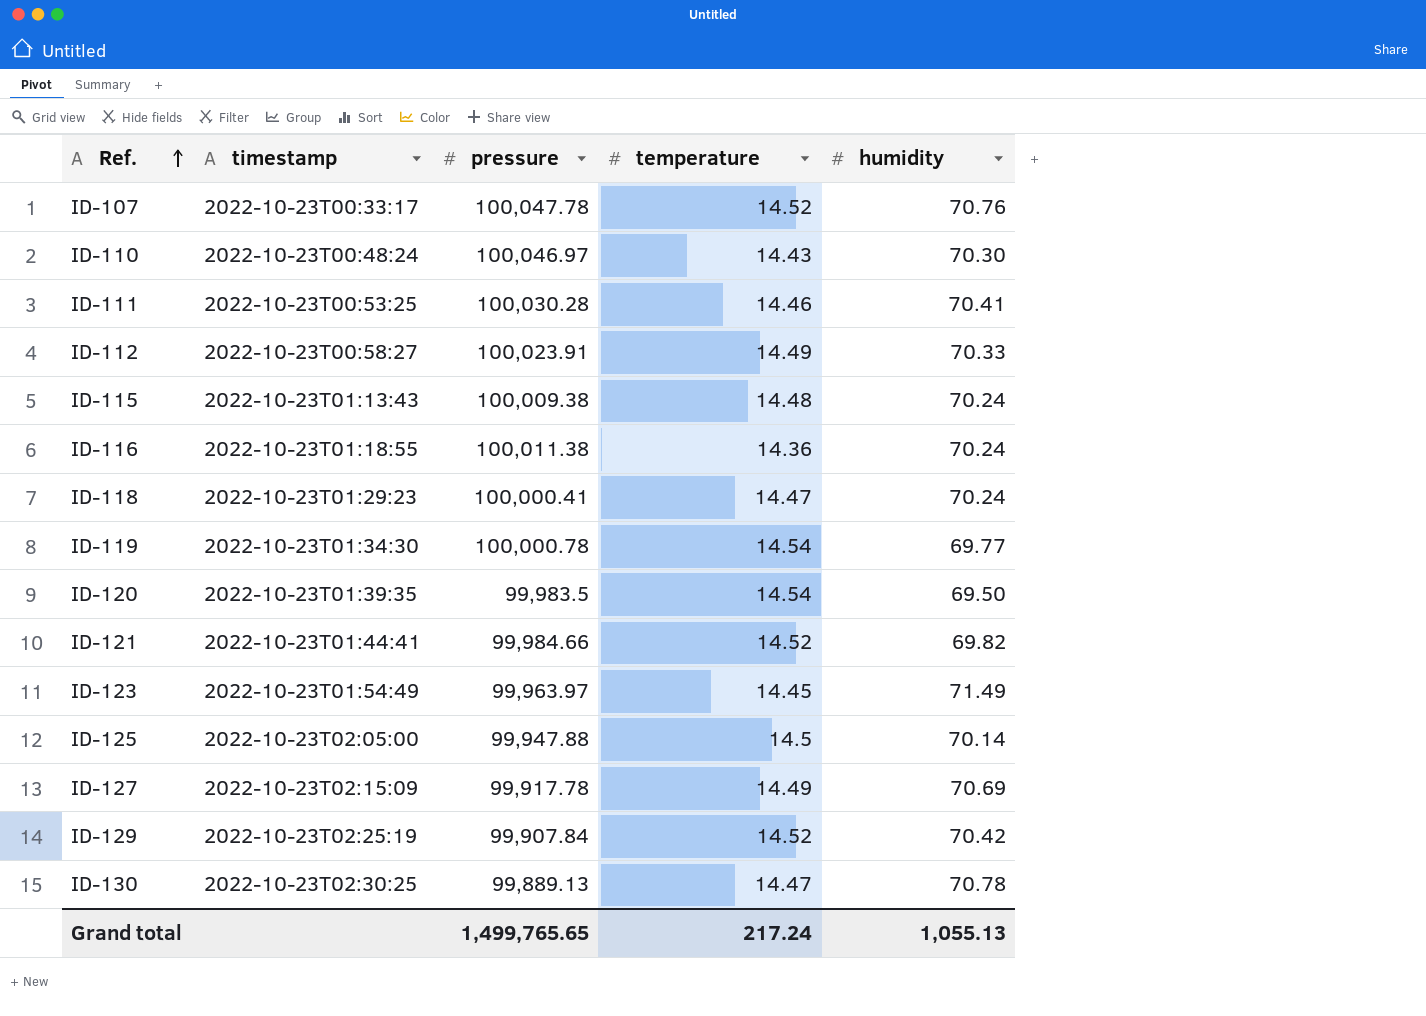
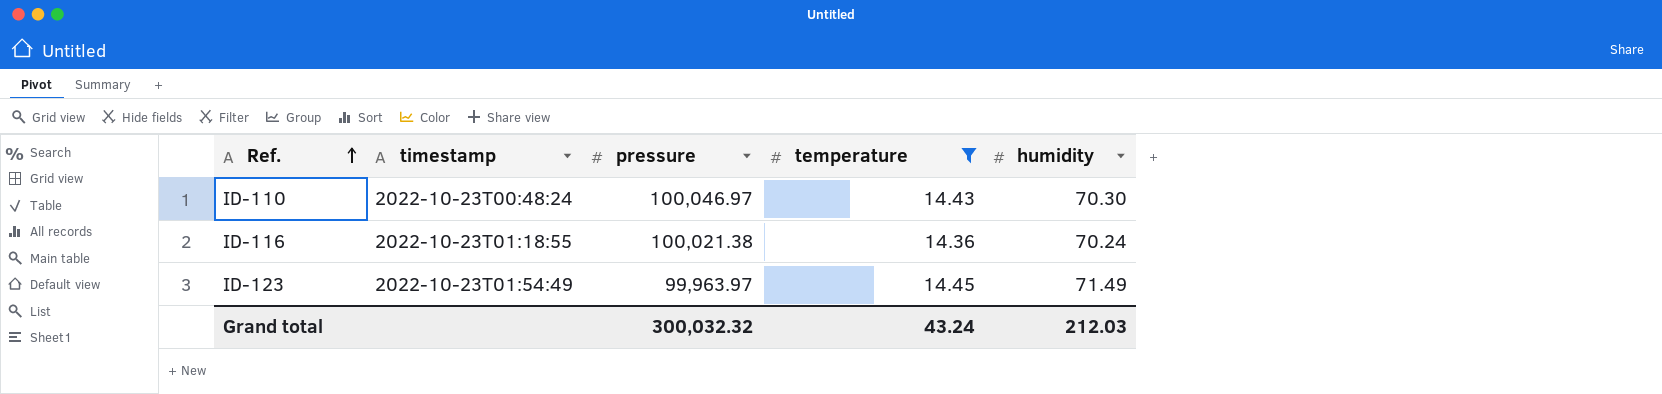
filter: none -> temperature <= 14.45
ID-116 | pressure: 100,011.38 -> 100,021.38
Grand total | pressure: 1,499,765.65 -> 300,032.32
Grand total | temperature: 217.24 -> 43.24
Grand total | humidity: 1,055.13 -> 212.03

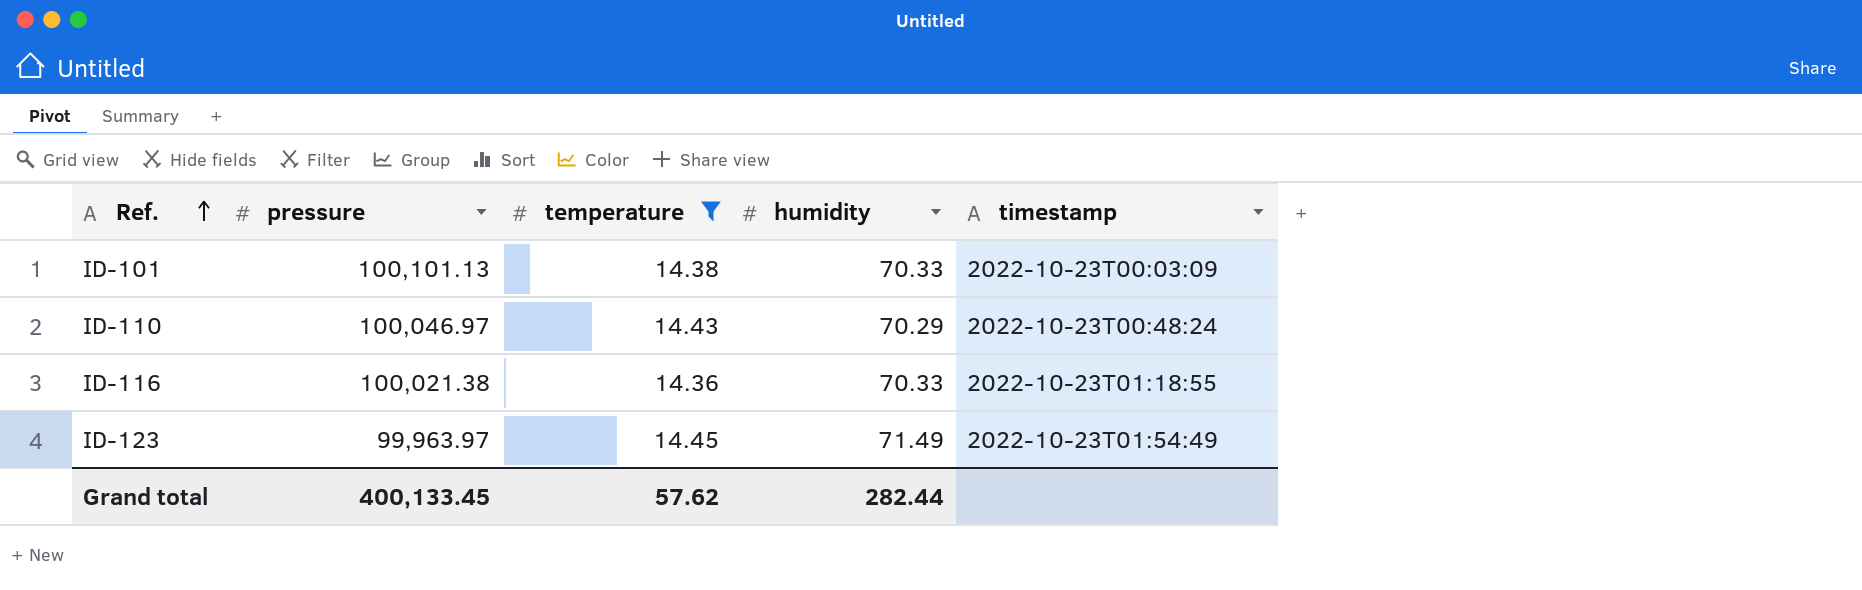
column timestamp | position: 2 -> 5
row ID-101: none -> 100,101.13 | 14.38 | 70.33 | 2022-10-23T00:03:09
ID-110 | humidity: 70.30 -> 70.29
ID-116 | humidity: 70.24 -> 70.33
Grand total | pressure: 300,032.32 -> 400,133.45
Grand total | temperature: 43.24 -> 57.62
Grand total | humidity: 212.03 -> 282.44

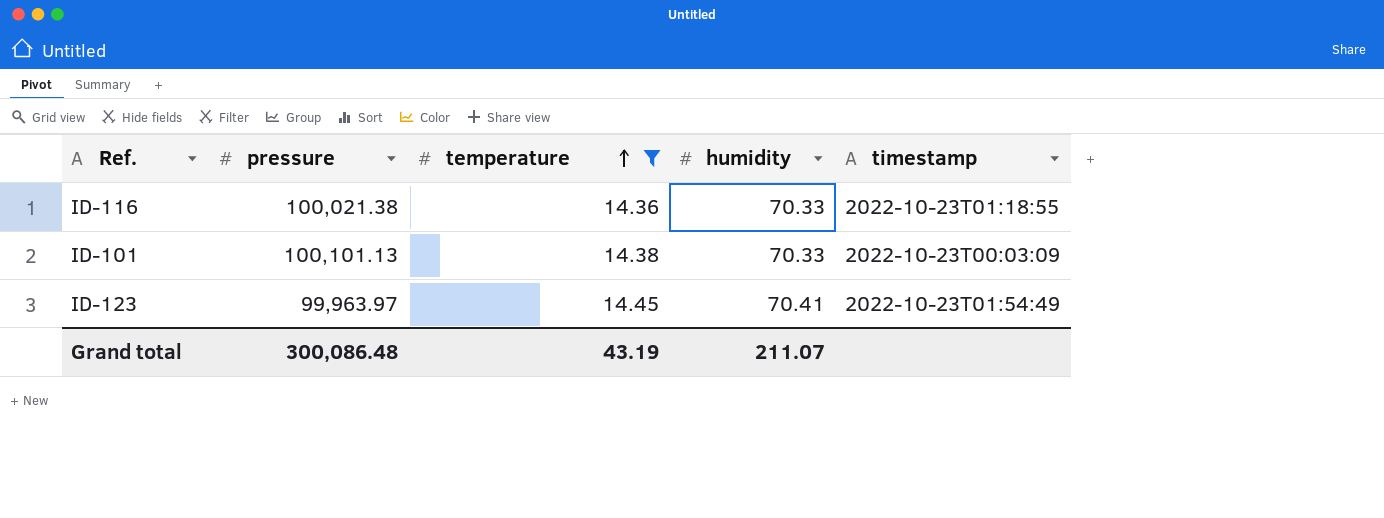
row order: Ref. ascending -> temperature ascending
row ID-110: 100,046.97 | 14.43 | 70.29 | 2022-10-23T00:48:24 -> none
ID-123 | humidity: 71.49 -> 70.41
Grand total | pressure: 400,133.45 -> 300,086.48
Grand total | temperature: 57.62 -> 43.19
Grand total | humidity: 282.44 -> 211.07

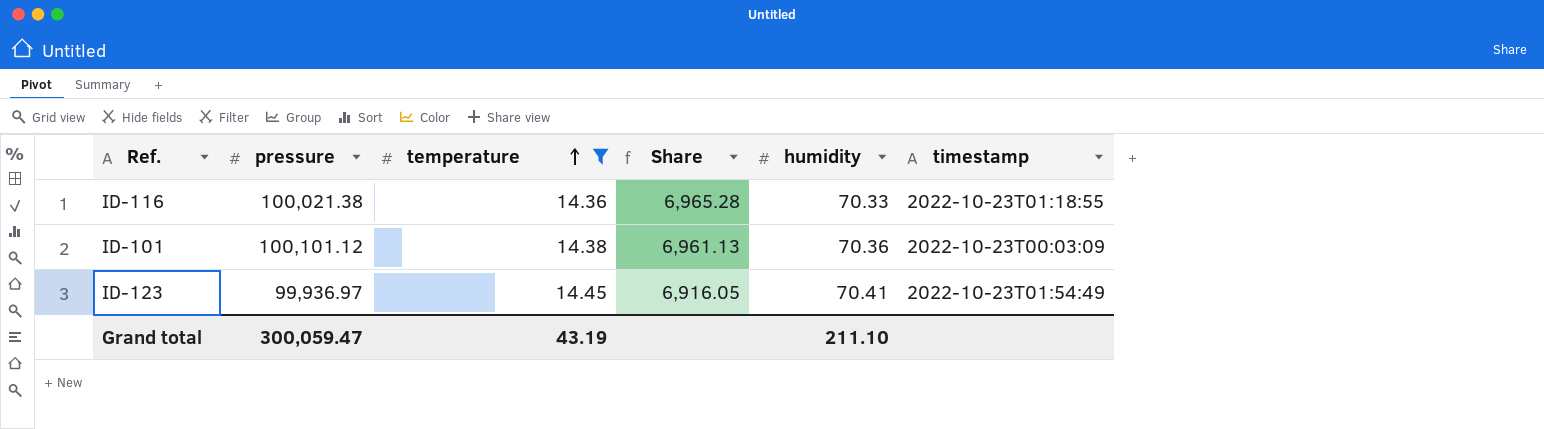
column Share | formula: none -> [pressure] / [temperature]
ID-101 | pressure: 100,101.13 -> 100,101.12
ID-101 | humidity: 70.33 -> 70.36
ID-123 | pressure: 99,963.97 -> 99,936.97
Grand total | pressure: 300,086.48 -> 300,059.47
Grand total | humidity: 211.07 -> 211.10

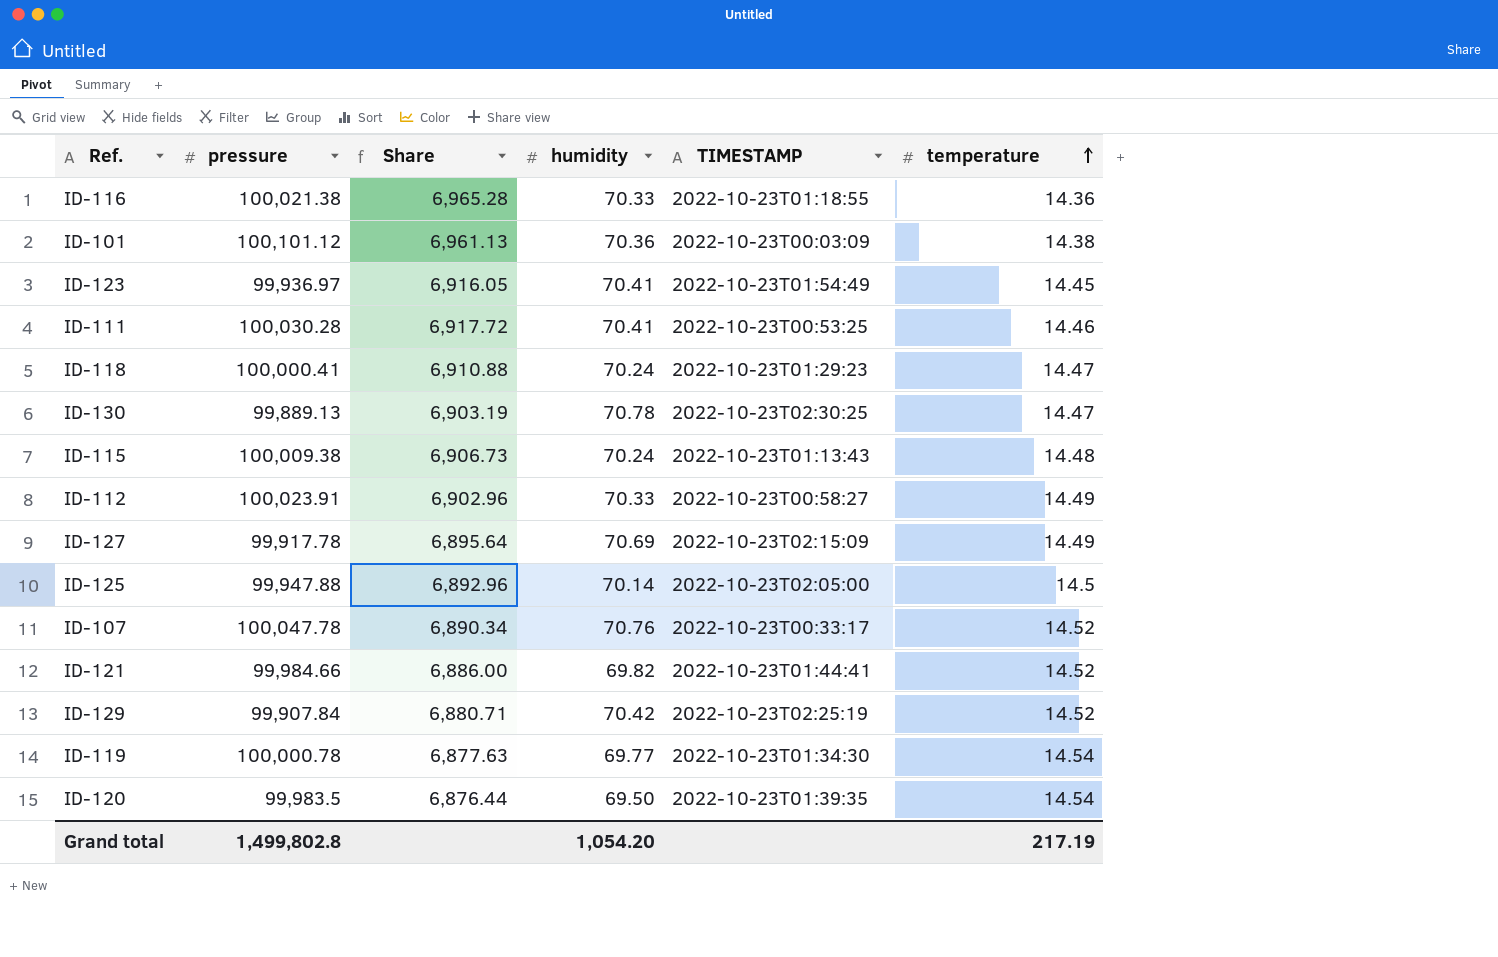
filter: temperature <= 14.45 -> none
column name: timestamp -> TIMESTAMP
column temperature | position: 3 -> 6
Grand total | pressure: 300,059.47 -> 1,499,802.8
Grand total | humidity: 211.10 -> 1,054.20
Grand total | temperature: 43.19 -> 217.19

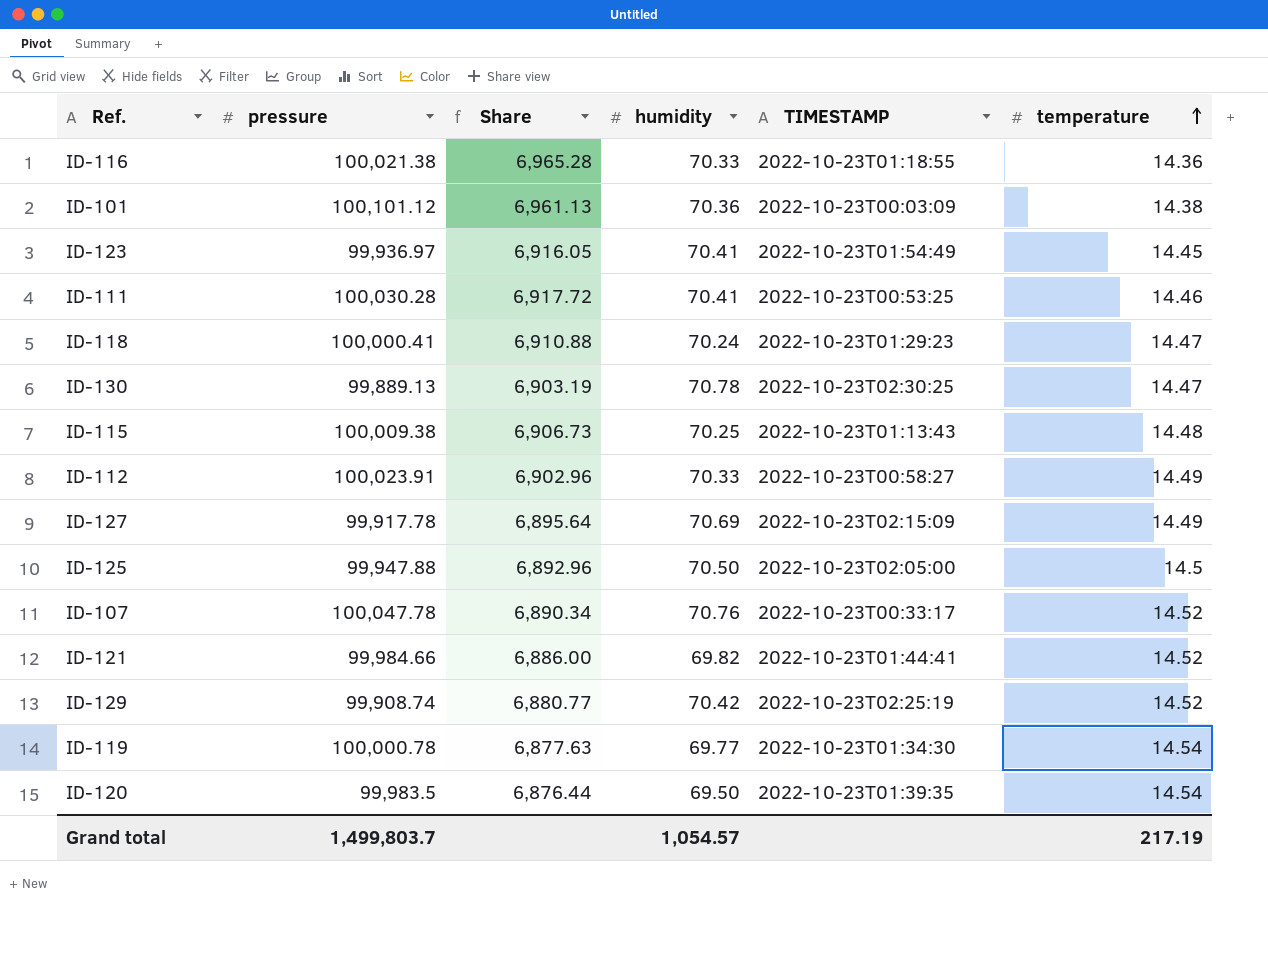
ID-115 | humidity: 70.24 -> 70.25
ID-125 | humidity: 70.14 -> 70.50
ID-129 | pressure: 99,907.84 -> 99,908.74
ID-129 | Share: 6,880.71 -> 6,880.77
Grand total | pressure: 1,499,802.8 -> 1,499,803.7
Grand total | humidity: 1,054.20 -> 1,054.57

